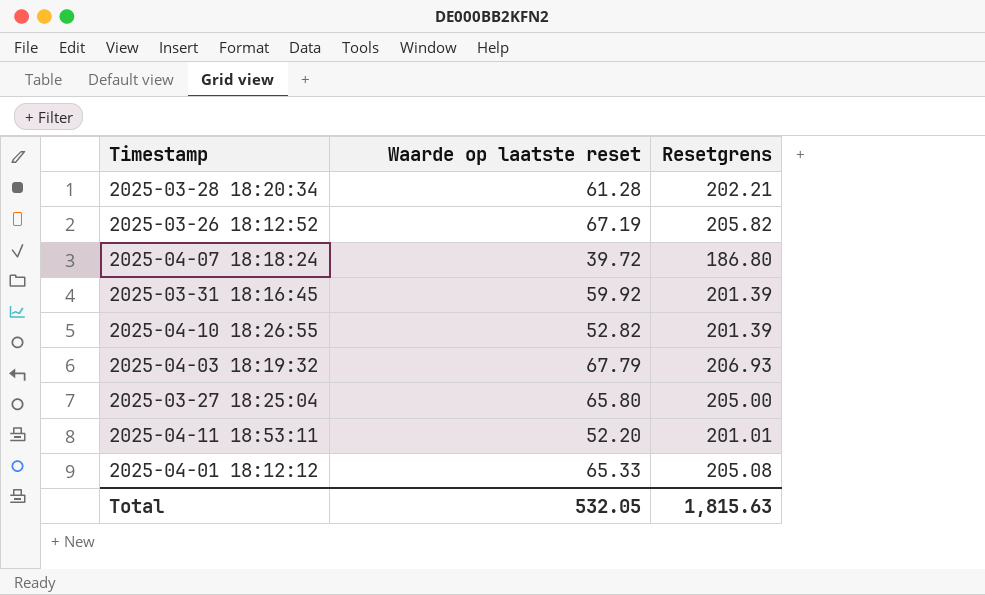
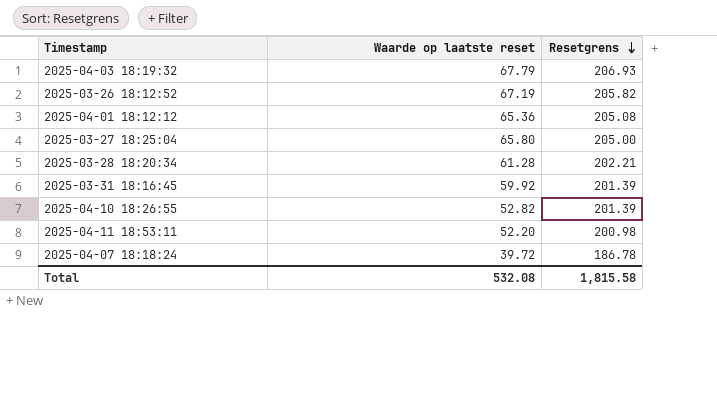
row order: none -> Resetgrens descending
2025-04-01 18:12:12 | Waarde op laatste reset: 65.33 -> 65.36
2025-04-11 18:53:11 | Resetgrens: 201.01 -> 200.98
2025-04-07 18:18:24 | Resetgrens: 186.80 -> 186.78
Total | Waarde op laatste reset: 532.05 -> 532.08
Total | Resetgrens: 1,815.63 -> 1,815.58

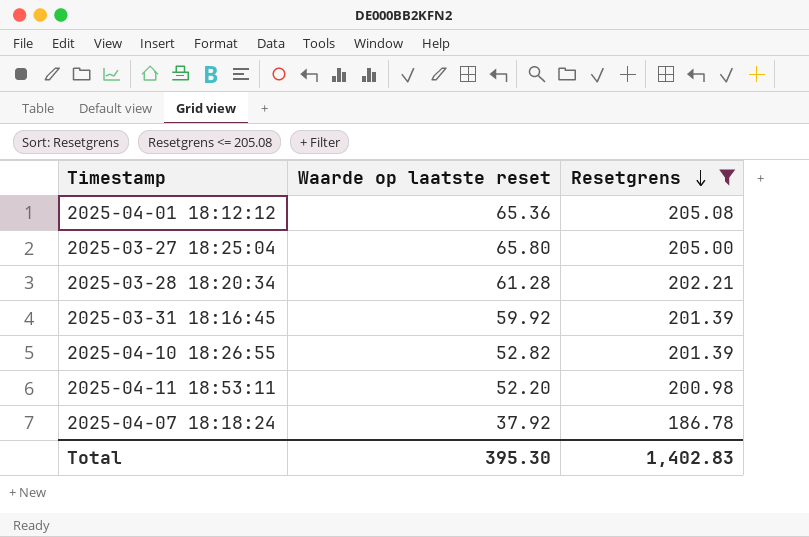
filter: none -> Resetgrens <= 205.08
2025-04-07 18:18:24 | Waarde op laatste reset: 39.72 -> 37.92
Total | Waarde op laatste reset: 532.08 -> 395.30
Total | Resetgrens: 1,815.58 -> 1,402.83

